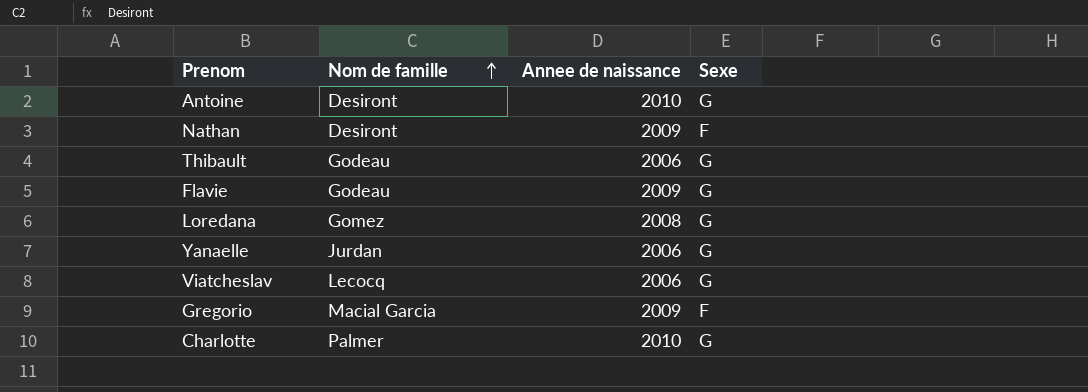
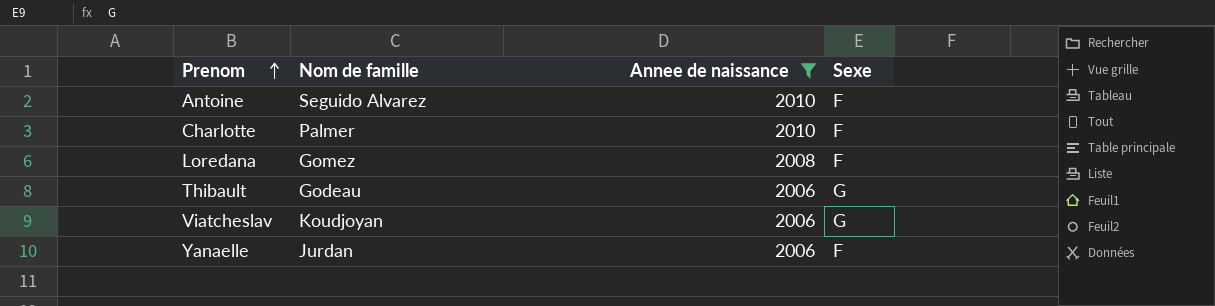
filter: none -> Annee de naissance != 2009
row order: Nom de famille ascending -> Prenom ascending
Antoine | Nom de famille: Desiront -> Seguido Alvarez
Antoine | Sexe: G -> F
Charlotte | Sexe: G -> F
Loredana | Sexe: G -> F
Viatcheslav | Nom de famille: Lecocq -> Koudjoyan
Yanaelle | Sexe: G -> F

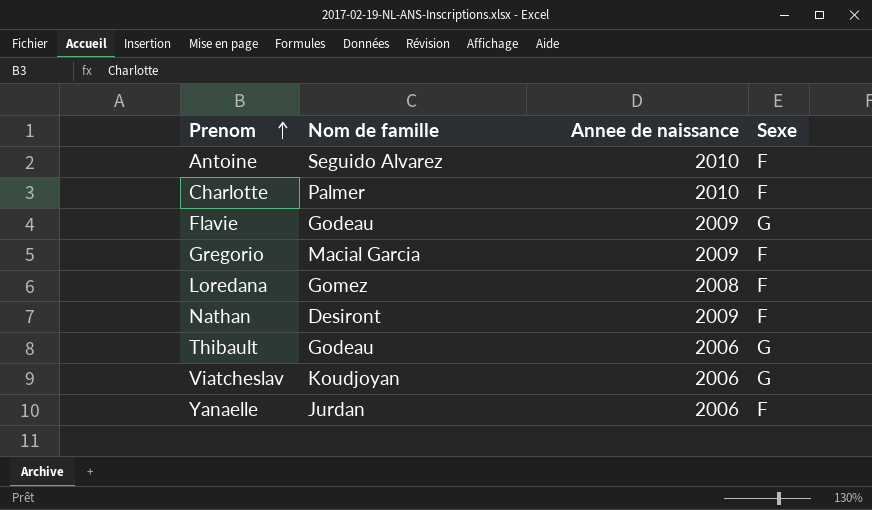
filter: Annee de naissance != 2009 -> none

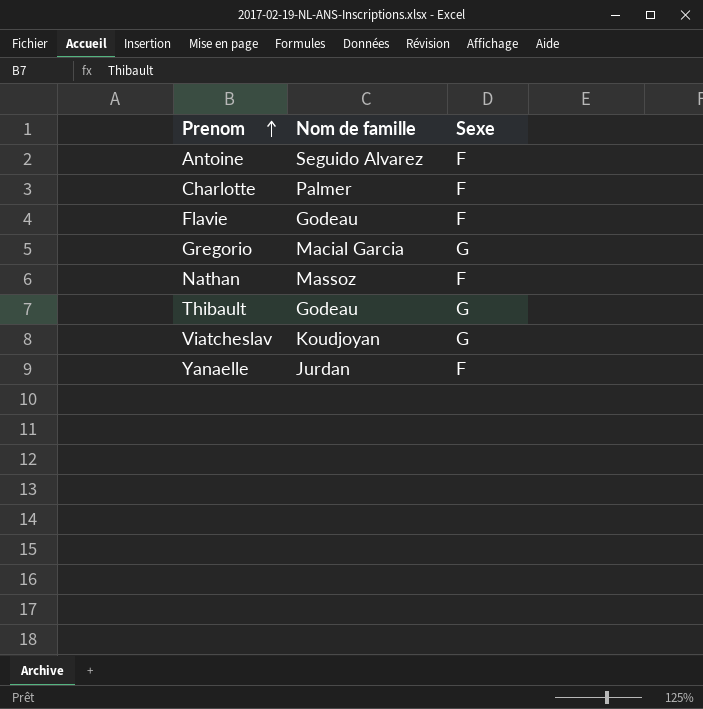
column Annee de naissance | position: 3 -> none
row Loredana: Gomez | 2008 | F -> none
Flavie | Sexe: G -> F
Gregorio | Sexe: F -> G
Nathan | Nom de famille: Desiront -> Massoz

